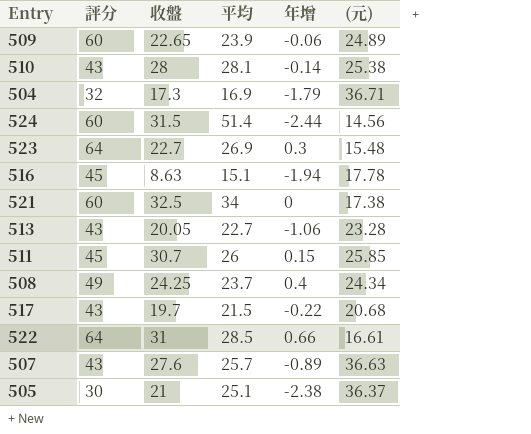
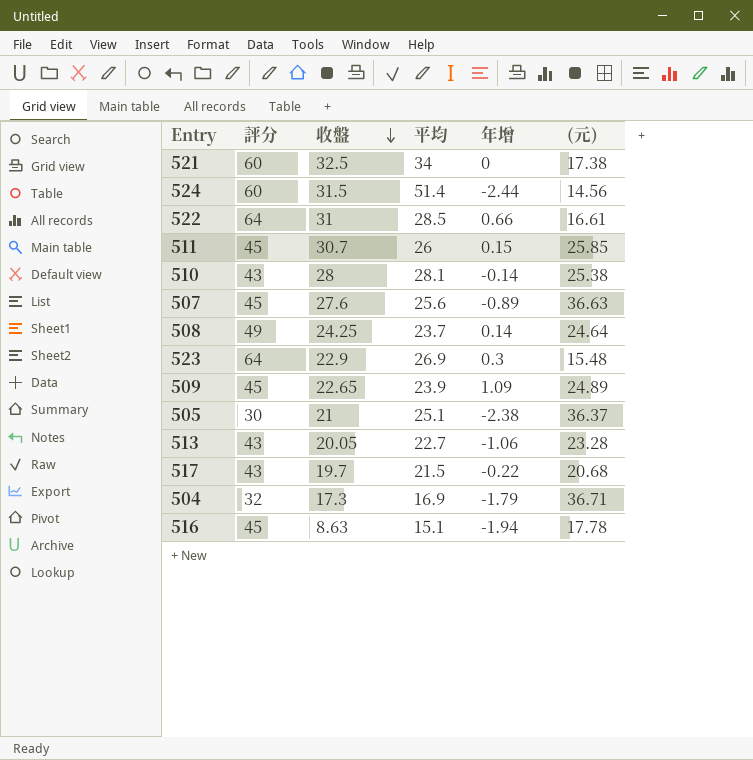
row order: none -> 收盤 descending
507 | 評分: 43 -> 45
507 | 平均: 25.7 -> 25.6
508 | 年增: 0.4 -> 0.14
508 | (元): 24.34 -> 24.64
523 | 收盤: 22.7 -> 22.9
509 | 評分: 60 -> 45
509 | 年增: -0.06 -> 1.09

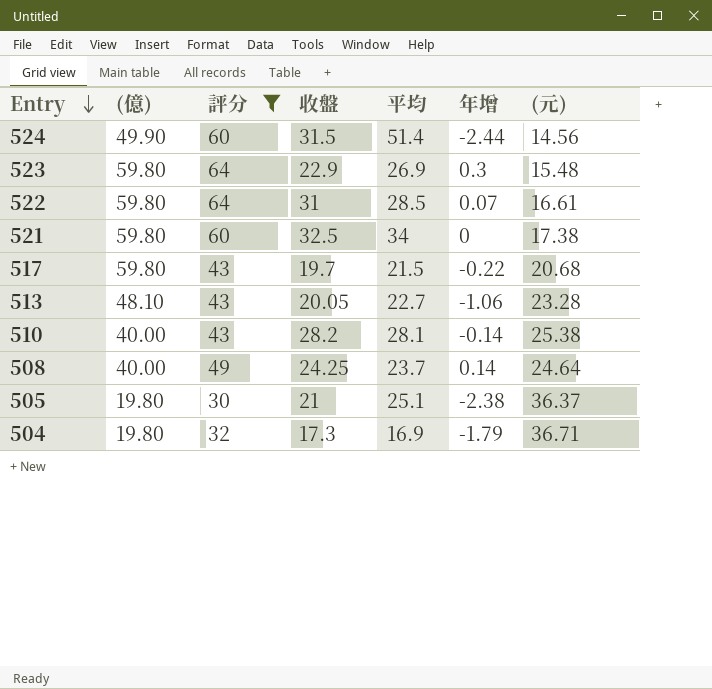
filter: none -> 評分 != 45
row order: 收盤 descending -> Entry descending
column (億) | position: none -> 2
522 | 年增: 0.66 -> 0.07
510 | 收盤: 28 -> 28.2

